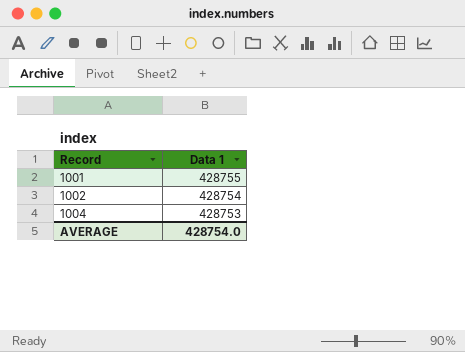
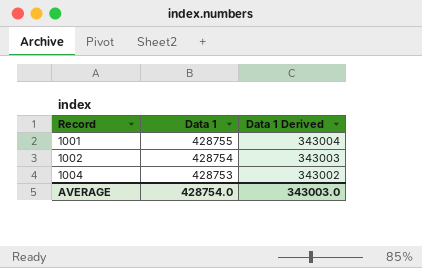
column Data 1 Derived | formula: none -> [Data 1] * 0.8

